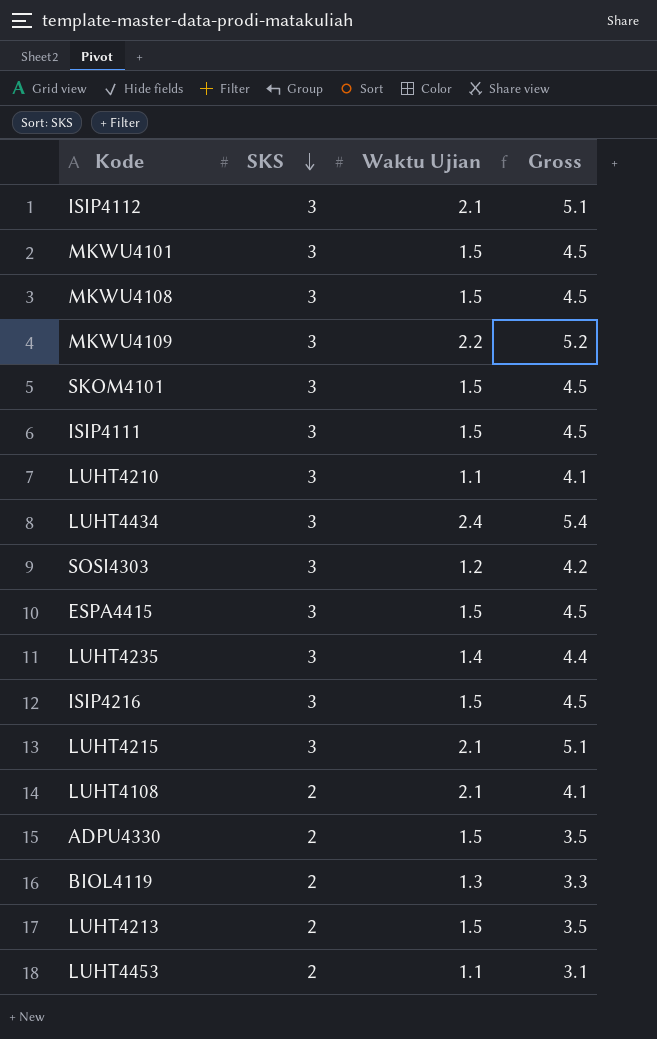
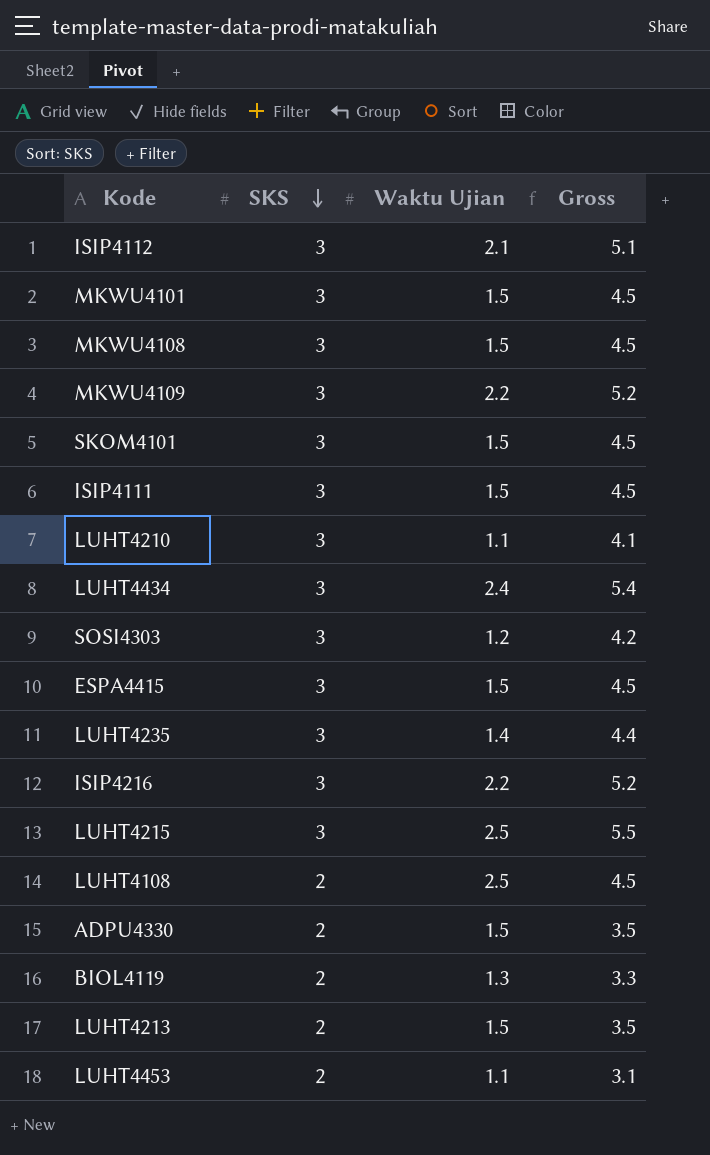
ISIP4216 | Waktu Ujian: 1.5 -> 2.2
ISIP4216 | Gross: 4.5 -> 5.2
LUHT4215 | Waktu Ujian: 2.1 -> 2.5
LUHT4215 | Gross: 5.1 -> 5.5
LUHT4108 | Waktu Ujian: 2.1 -> 2.5
LUHT4108 | Gross: 4.1 -> 4.5

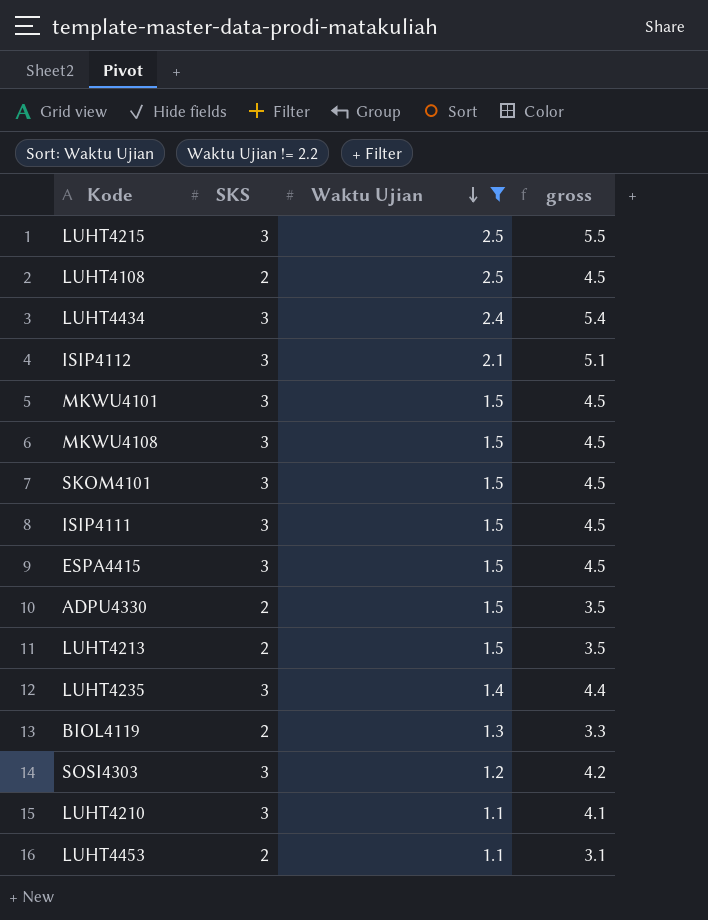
filter: none -> Waktu Ujian != 2.2
row order: SKS descending -> Waktu Ujian descending
column name: Gross -> gross

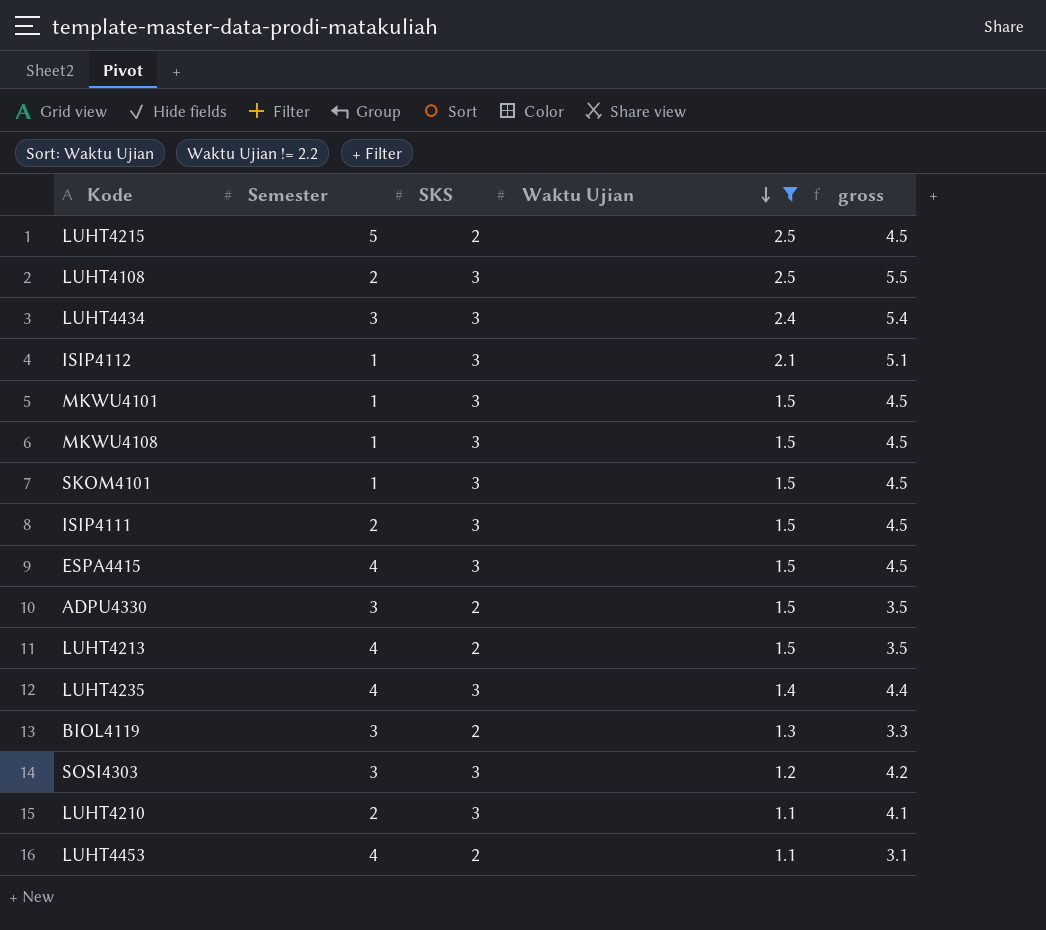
column Semester | position: none -> 2
LUHT4215 | SKS: 3 -> 2
LUHT4215 | gross: 5.5 -> 4.5
LUHT4108 | SKS: 2 -> 3
LUHT4108 | gross: 4.5 -> 5.5

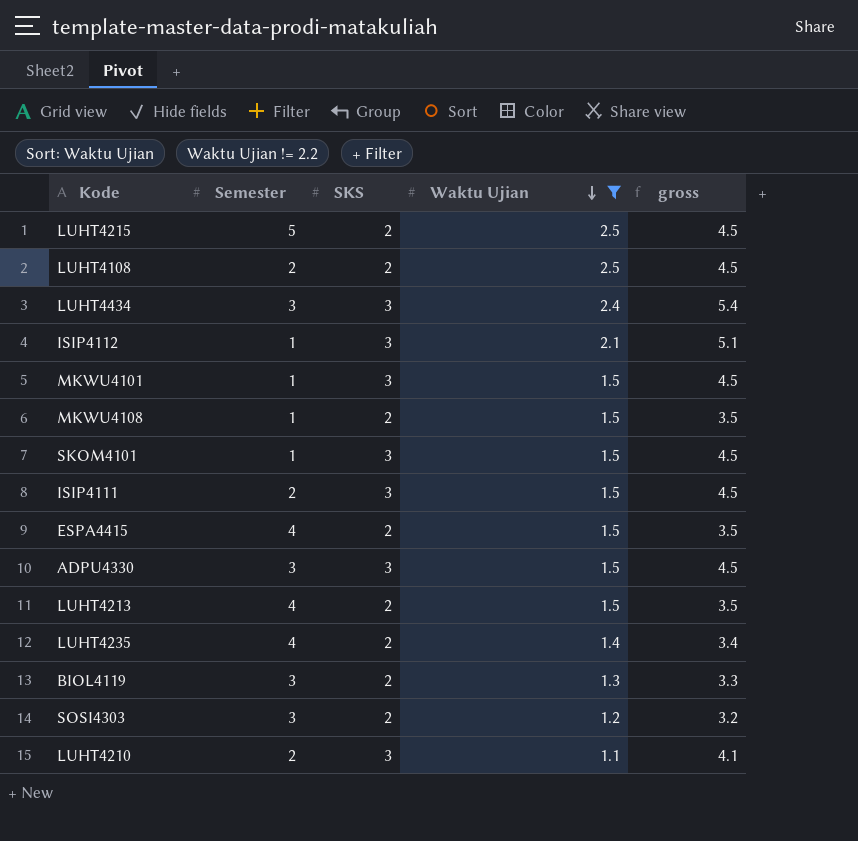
row LUHT4453: 4 | 2 | 1.1 | 3.1 -> none
LUHT4108 | SKS: 3 -> 2
LUHT4108 | gross: 5.5 -> 4.5
MKWU4108 | SKS: 3 -> 2
MKWU4108 | gross: 4.5 -> 3.5
ESPA4415 | SKS: 3 -> 2
ESPA4415 | gross: 4.5 -> 3.5
ADPU4330 | SKS: 2 -> 3
ADPU4330 | gross: 3.5 -> 4.5
LUHT4235 | SKS: 3 -> 2
LUHT4235 | gross: 4.4 -> 3.4
SOSI4303 | SKS: 3 -> 2
SOSI4303 | gross: 4.2 -> 3.2

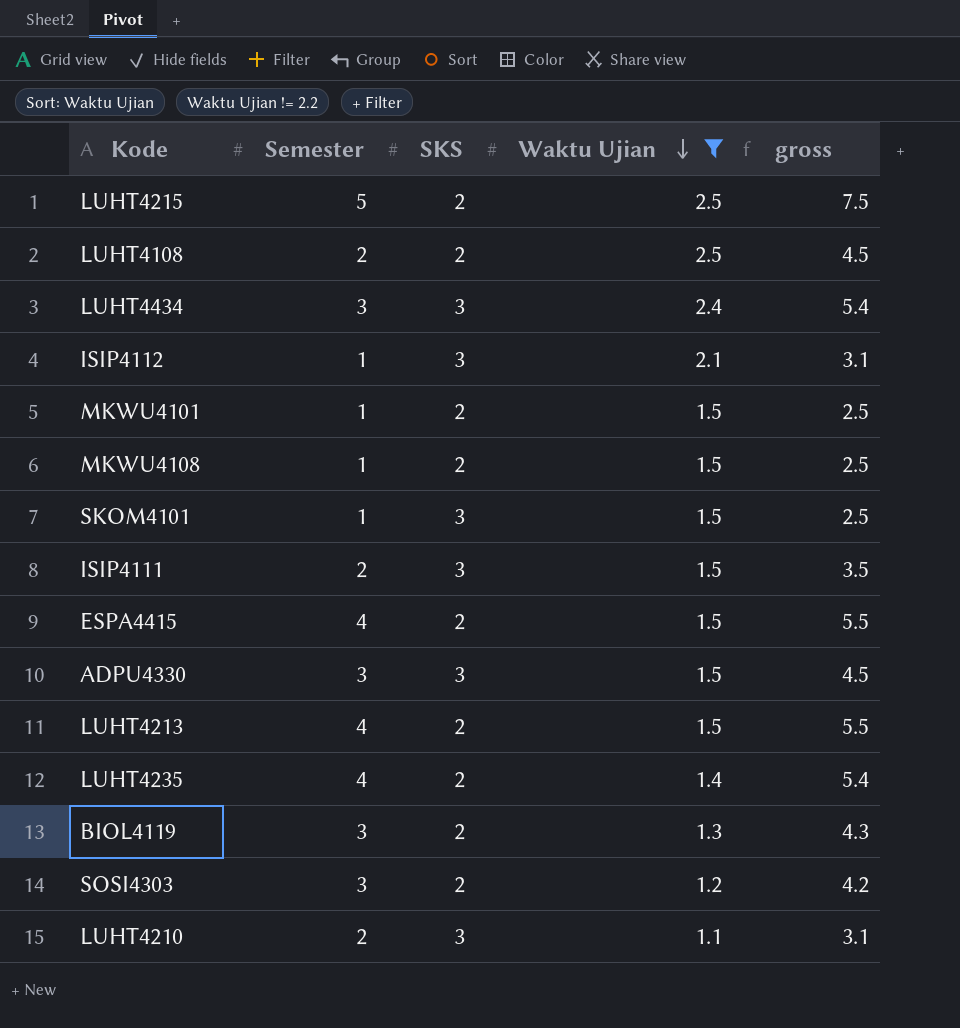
column gross | formula: [SKS] + [Waktu Ujian] -> [Semester] + [Waktu Ujian]
MKWU4101 | SKS: 3 -> 2

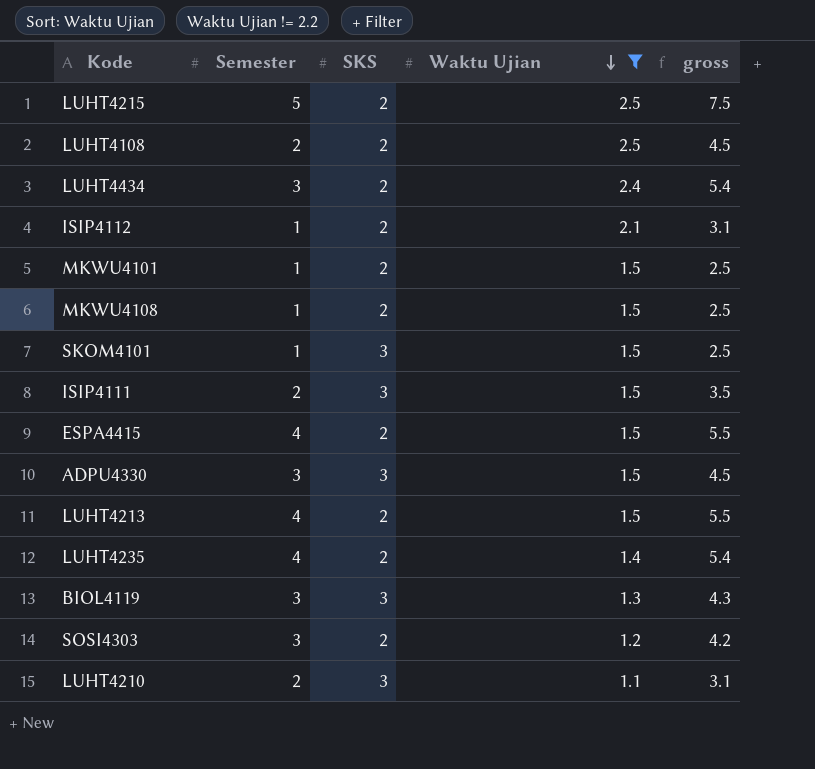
LUHT4434 | SKS: 3 -> 2
ISIP4112 | SKS: 3 -> 2
BIOL4119 | SKS: 2 -> 3

